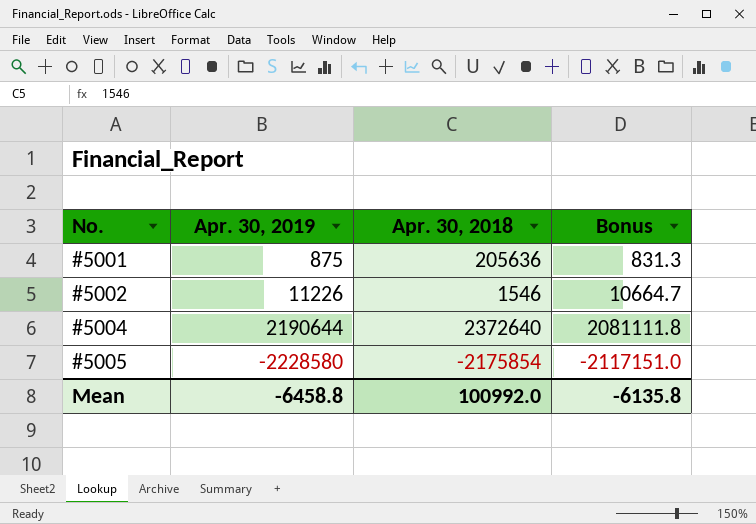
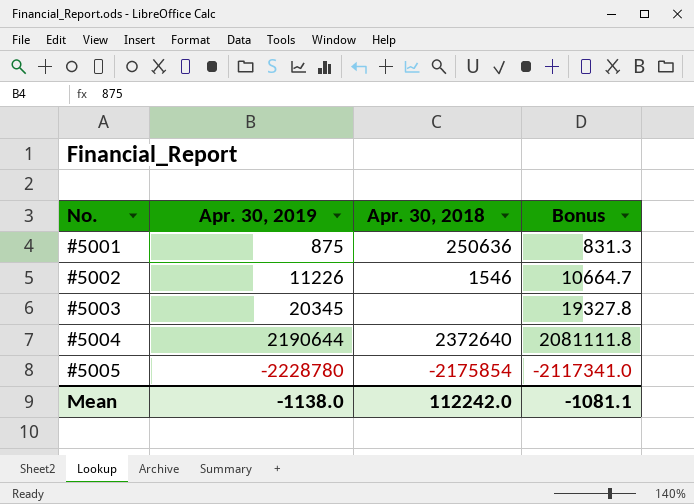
#5001 | Apr. 30, 2018: 205636 -> 250636
row #5003: none -> 20345 | none | 19327.8
#5005 | Apr. 30, 2019: -2228580 -> -2228780
#5005 | Bonus: -2117151.0 -> -2117341.0
Mean | Apr. 30, 2019: -6458.8 -> -1138.0
Mean | Apr. 30, 2018: 100992.0 -> 112242.0
Mean | Bonus: -6135.8 -> -1081.1

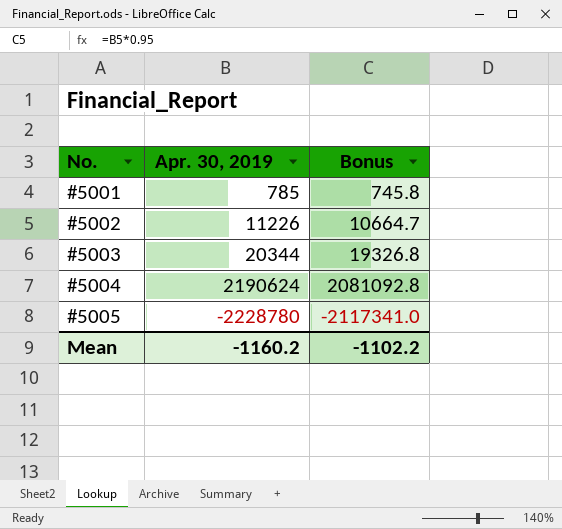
column Apr. 30, 2018 | position: 3 -> none
#5001 | Apr. 30, 2019: 875 -> 785
#5001 | Bonus: 831.3 -> 745.8
#5003 | Apr. 30, 2019: 20345 -> 20344
#5003 | Bonus: 19327.8 -> 19326.8
#5004 | Apr. 30, 2019: 2190644 -> 2190624
#5004 | Bonus: 2081111.8 -> 2081092.8
Mean | Apr. 30, 2019: -1138.0 -> -1160.2
Mean | Bonus: -1081.1 -> -1102.2

